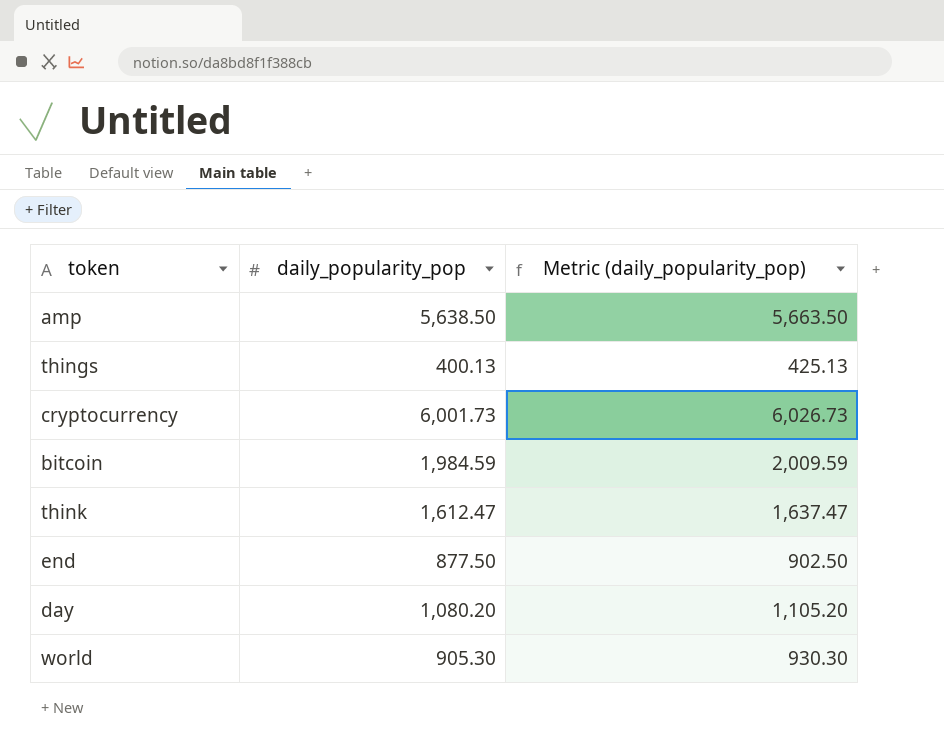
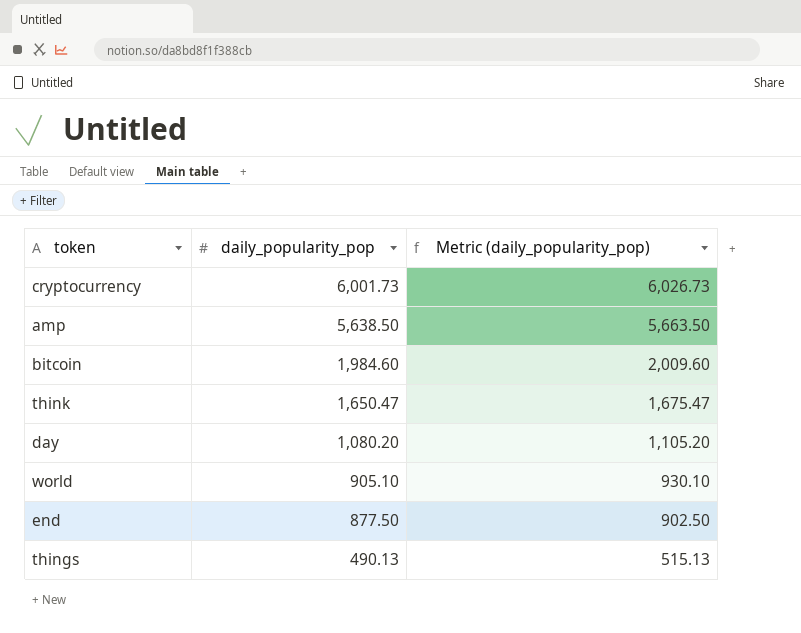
row order: none -> daily_popularity_pop descending
bitcoin | daily_popularity_pop: 1,984.59 -> 1,984.60
bitcoin | Metric (daily_popularity_pop): 2,009.59 -> 2,009.60
think | daily_popularity_pop: 1,612.47 -> 1,650.47
think | Metric (daily_popularity_pop): 1,637.47 -> 1,675.47
world | daily_popularity_pop: 905.30 -> 905.10
world | Metric (daily_popularity_pop): 930.30 -> 930.10
things | daily_popularity_pop: 400.13 -> 490.13
things | Metric (daily_popularity_pop): 425.13 -> 515.13

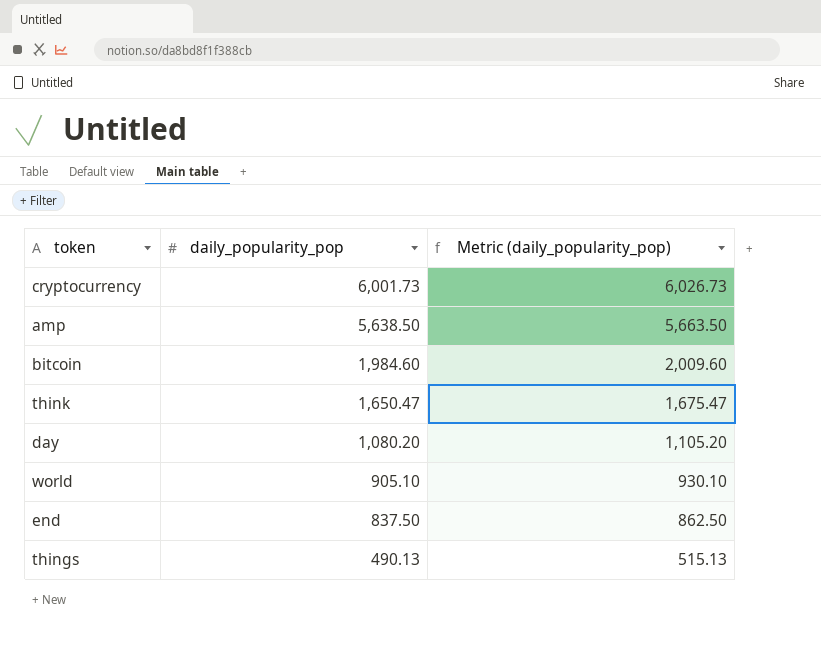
end | daily_popularity_pop: 877.50 -> 837.50
end | Metric (daily_popularity_pop): 902.50 -> 862.50

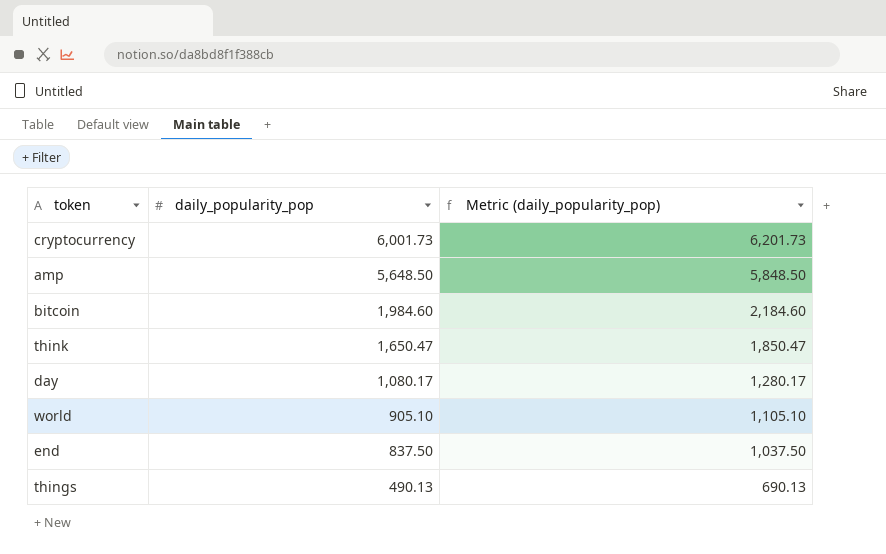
column Metric (daily_popularity_pop) | formula: [daily_popularity_pop] + 25 -> [daily_popularity_pop] + 200
amp | daily_popularity_pop: 5,638.50 -> 5,648.50
day | daily_popularity_pop: 1,080.20 -> 1,080.17

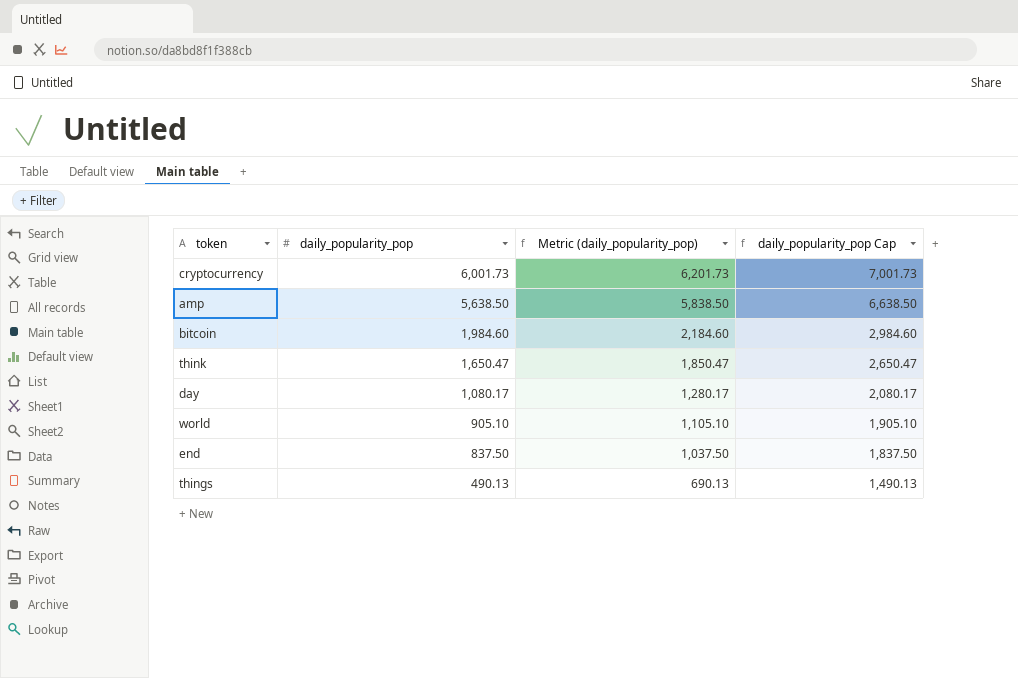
column daily_popularity_pop Cap | formula: none -> [daily_popularity_pop] + 1000
amp | daily_popularity_pop: 5,648.50 -> 5,638.50
amp | Metric (daily_popularity_pop): 5,848.50 -> 5,838.50

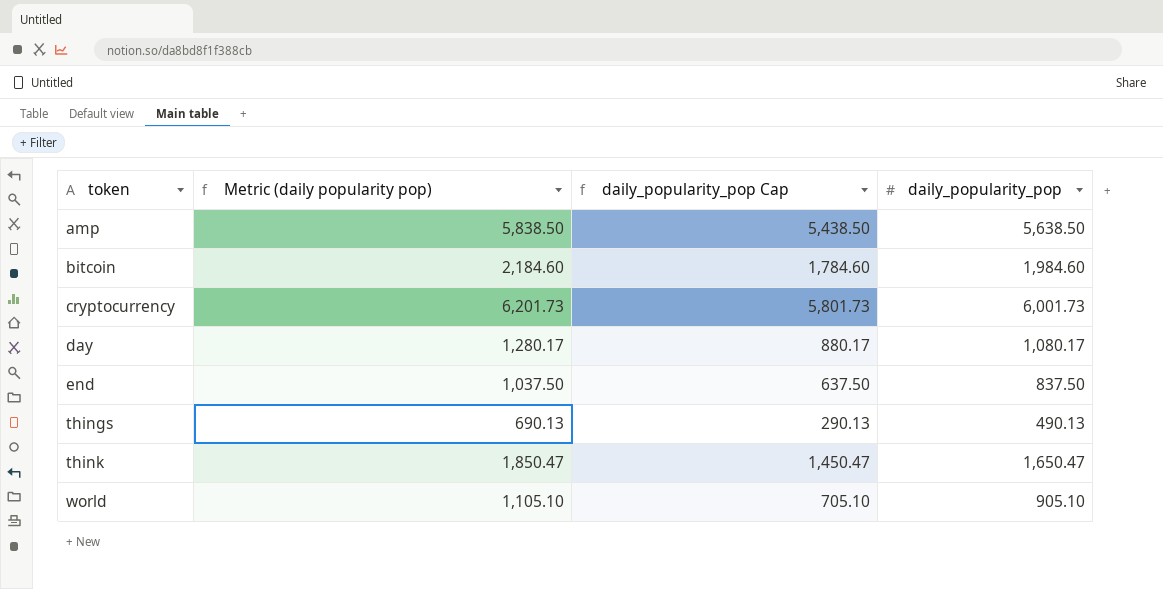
row order: daily_popularity_pop descending -> token ascending
column name: Metric (daily_popularity_pop) -> Metric (daily popularity pop)
column daily_popularity_pop Cap | formula: [daily_popularity_pop] + 1000 -> [daily_popularity_pop] - 200
column daily_popularity_pop | position: 2 -> 4

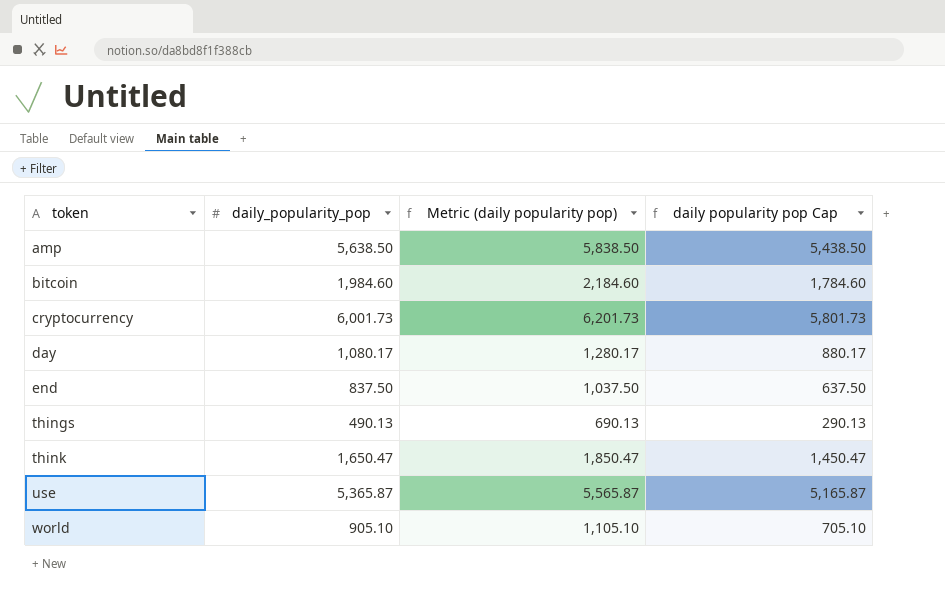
column daily_popularity_pop | position: 4 -> 2
column name: daily_popularity_pop Cap -> daily popularity pop Cap
row use: none -> 5,365.87 | 5,565.87 | 5,165.87

